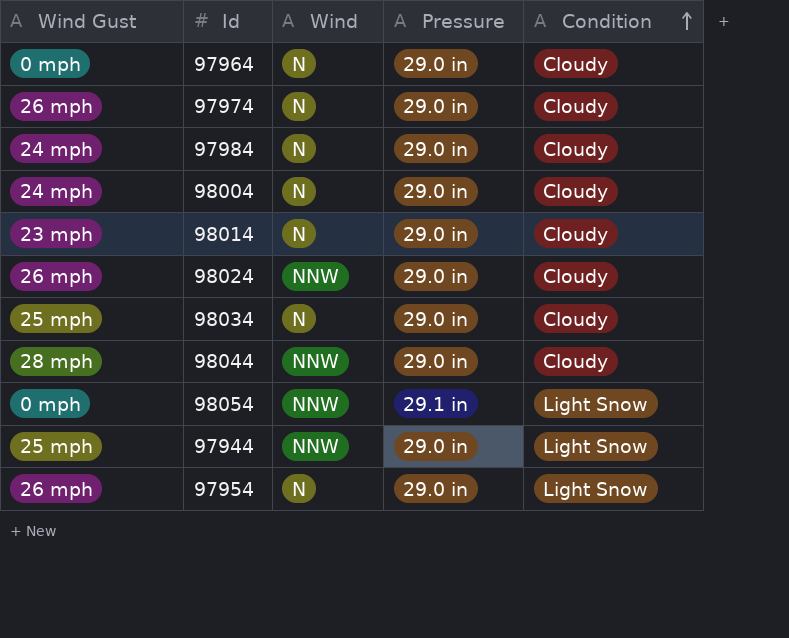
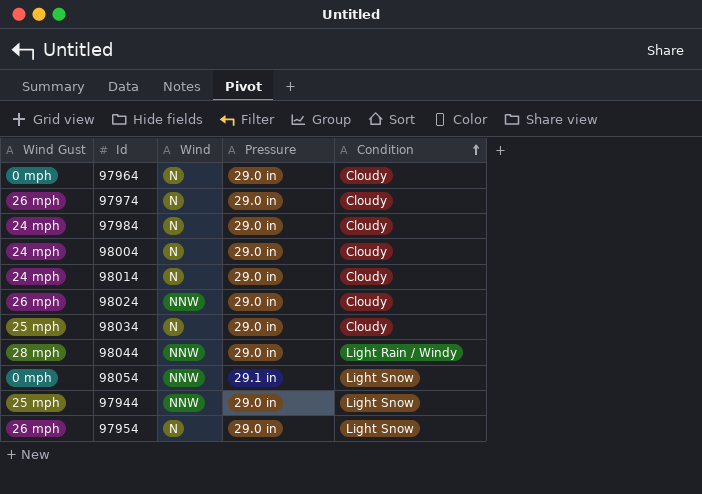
98014 | Wind Gust: 23 mph -> 24 mph
98044 | Condition: Cloudy -> Light Rain / Windy

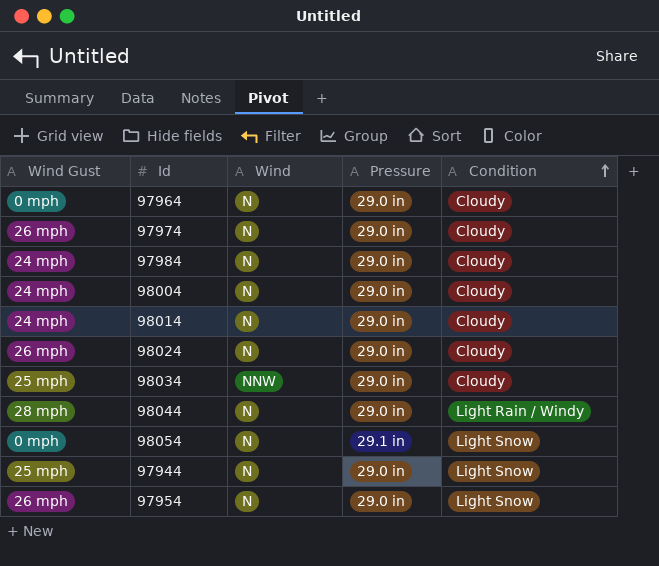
98024 | Wind: NNW -> N
98034 | Wind: N -> NNW
98044 | Wind: NNW -> N
98054 | Wind: NNW -> N
97944 | Wind: NNW -> N

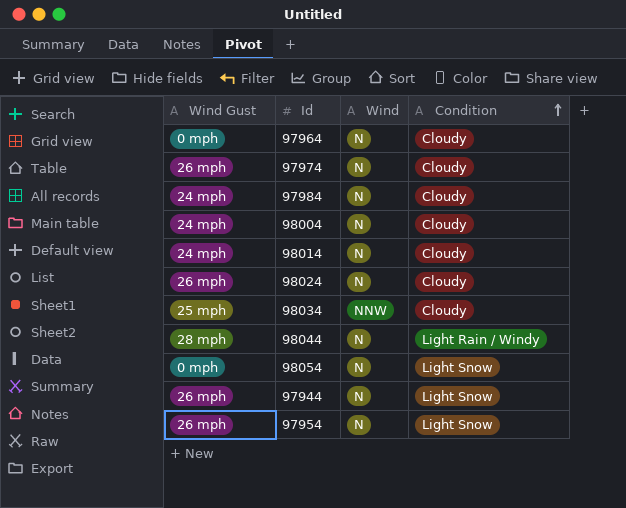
column Pressure | position: 4 -> none
97944 | Wind Gust: 25 mph -> 26 mph

